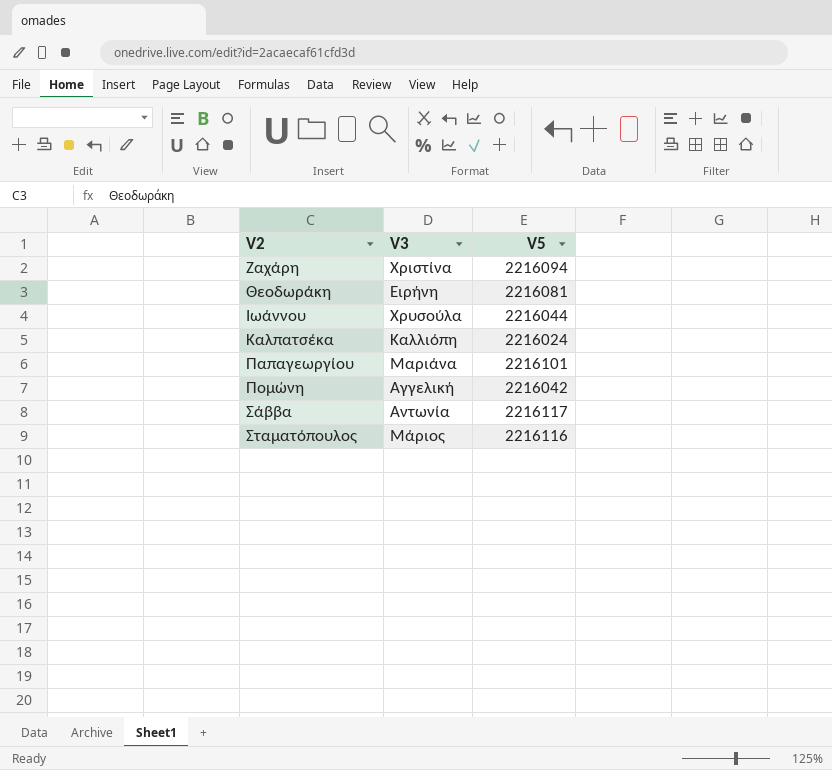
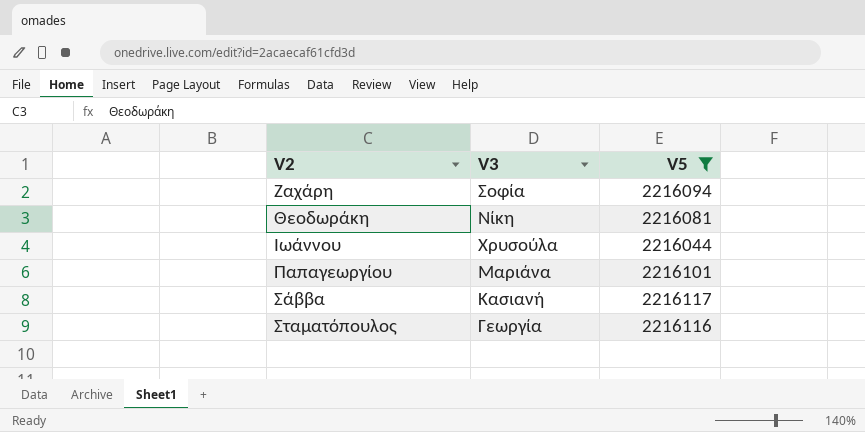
filter: none -> V5 >= 2216044
Ζαχάρη | V3: Χριστίνα -> Σοφία
Θεοδωράκη | V3: Ειρήνη -> Νίκη
Σάββα | V3: Αντωνία -> Κασιανή
Σταματόπουλος | V3: Μάριος -> Γεωργία

